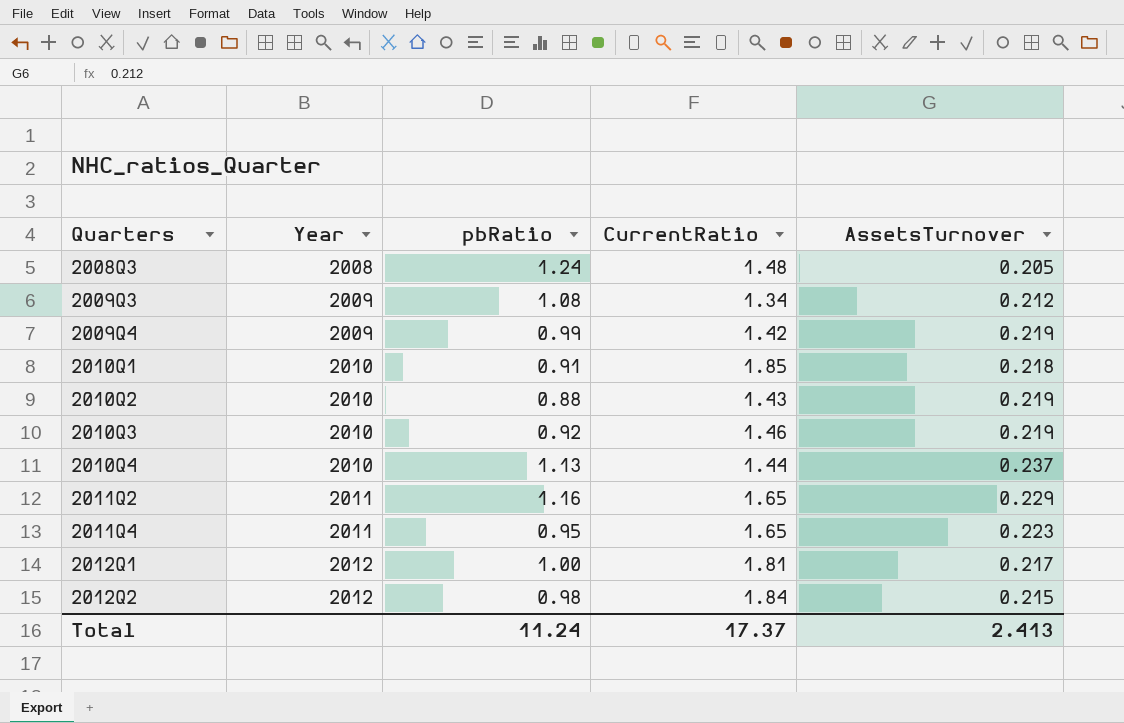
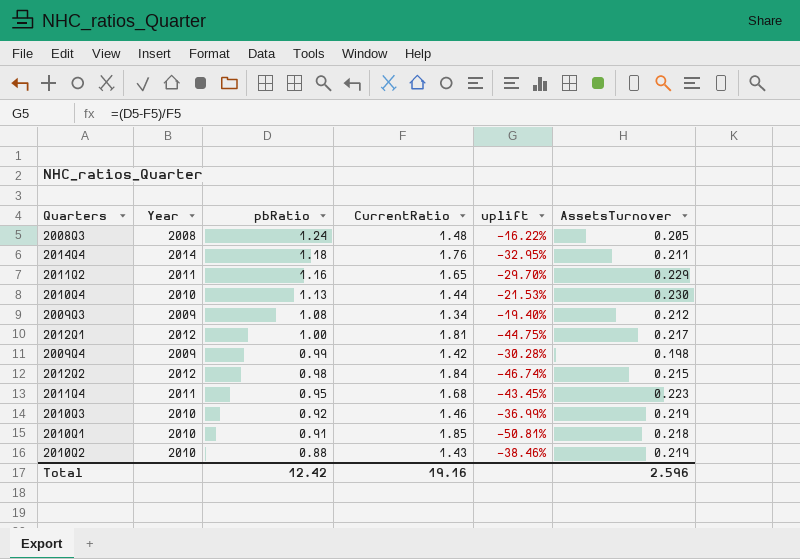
row order: Quarters ascending -> pbRatio descending
column uplift | formula: none -> ([pbRatio] - [CurrentRatio]) / [CurrentRatio]
row 2014Q4: none -> 2014 | 1.18 | 1.76 | -32.95% | 0.211
2010Q4 | AssetsTurnover: 0.237 -> 0.230
2009Q4 | AssetsTurnover: 0.219 -> 0.198
2011Q4 | CurrentRatio: 1.65 -> 1.68
Total | pbRatio: 11.24 -> 12.42
Total | CurrentRatio: 17.37 -> 19.16
Total | AssetsTurnover: 2.413 -> 2.596

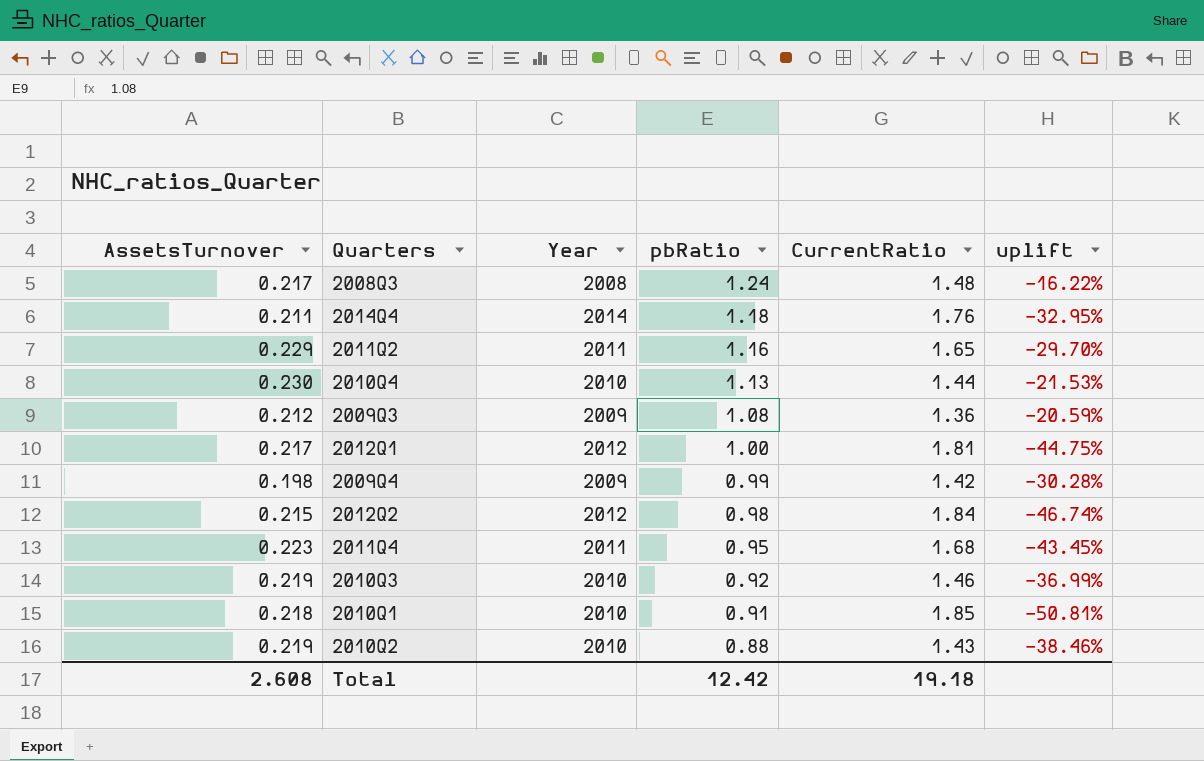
column AssetsTurnover | position: 6 -> 1
2008Q3 | AssetsTurnover: 0.205 -> 0.217
2009Q3 | CurrentRatio: 1.34 -> 1.36
2009Q3 | uplift: -19.40% -> -20.59%
Total | AssetsTurnover: 2.596 -> 2.608
Total | CurrentRatio: 19.16 -> 19.18

